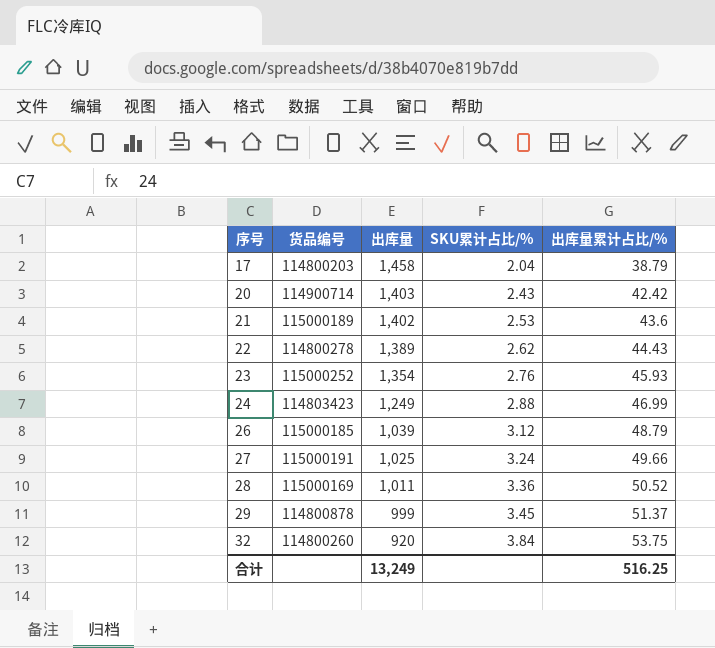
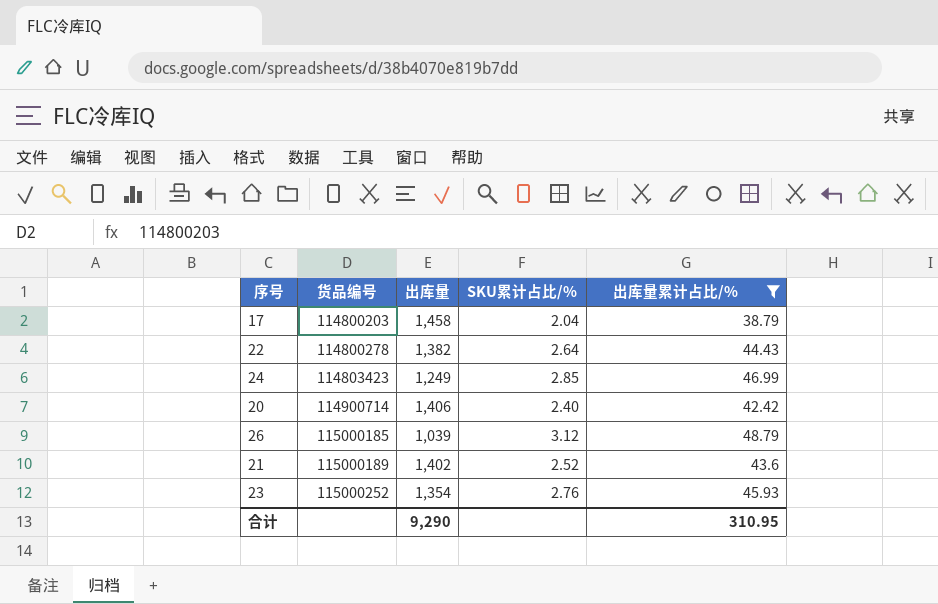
filter: none -> 出库量累计占比/% <= 48.79
row order: 序号 ascending -> 货品编号 ascending
22 | 出库量: 1,389 -> 1,382
22 | SKU累计占比/%: 2.62 -> 2.64
24 | SKU累计占比/%: 2.88 -> 2.85
20 | 出库量: 1,403 -> 1,406
20 | SKU累计占比/%: 2.43 -> 2.40
21 | SKU累计占比/%: 2.53 -> 2.52
合计 | 出库量: 13,249 -> 9,290
合计 | 出库量累计占比/%: 516.25 -> 310.95

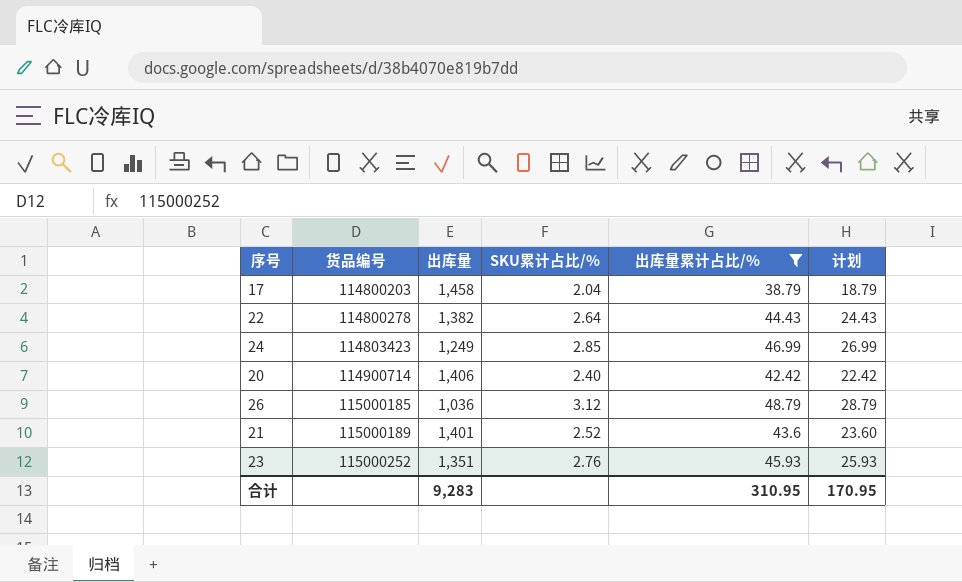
column 计划 | formula: none -> [出库量累计占比/%] - 20
26 | 出库量: 1,039 -> 1,036
21 | 出库量: 1,402 -> 1,401
23 | 出库量: 1,354 -> 1,351
合计 | 出库量: 9,290 -> 9,283

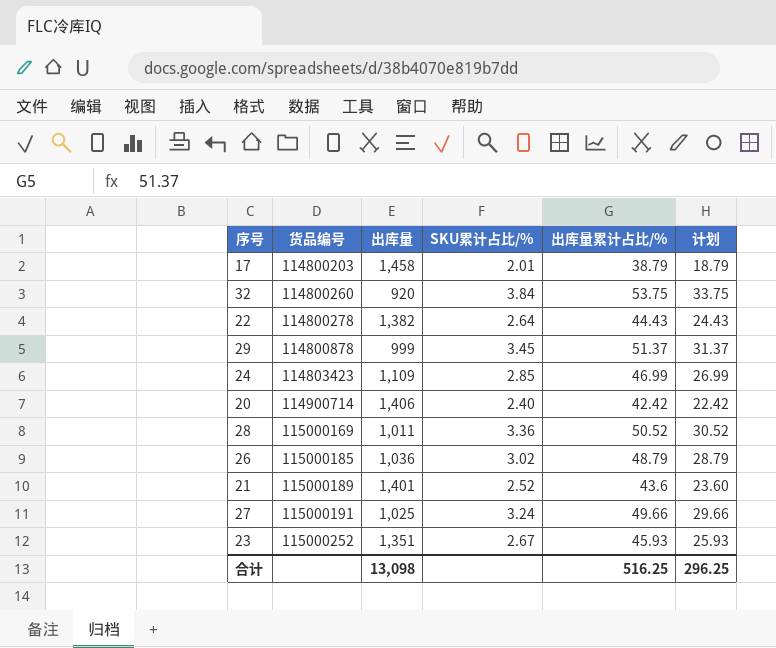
filter: 出库量累计占比/% <= 48.79 -> none
17 | SKU累计占比/%: 2.04 -> 2.01
24 | 出库量: 1,249 -> 1,109
26 | SKU累计占比/%: 3.12 -> 3.02
23 | SKU累计占比/%: 2.76 -> 2.67
合计 | 出库量: 9,283 -> 13,098
合计 | 出库量累计占比/%: 310.95 -> 516.25
合计 | 计划: 170.95 -> 296.25

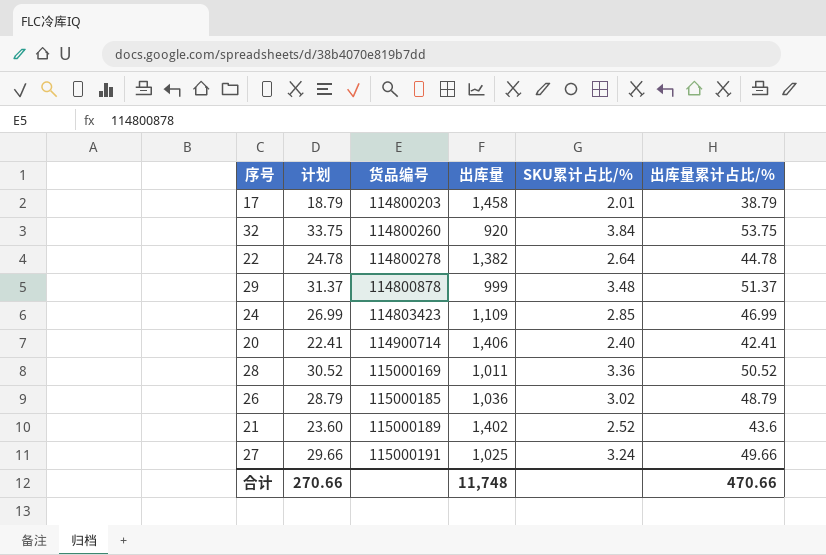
column 计划 | position: 6 -> 2
row 23: 115000252 | 1,351 | 2.67 | 45.93 | 25.93 -> none
22 | 计划: 24.43 -> 24.78
22 | 出库量累计占比/%: 44.43 -> 44.78
29 | SKU累计占比/%: 3.45 -> 3.48
20 | 计划: 22.42 -> 22.41
20 | 出库量累计占比/%: 42.42 -> 42.41
21 | 出库量: 1,401 -> 1,402
合计 | 计划: 296.25 -> 270.66
合计 | 出库量: 13,098 -> 11,748
合计 | 出库量累计占比/%: 516.25 -> 470.66

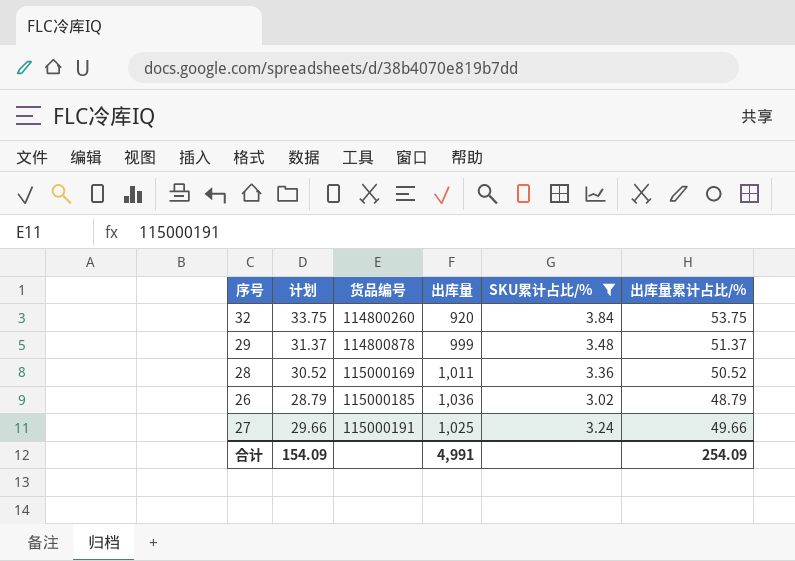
filter: none -> SKU累计占比/% >= 3.02
合计 | 计划: 270.66 -> 154.09
合计 | 出库量: 11,748 -> 4,991
合计 | 出库量累计占比/%: 470.66 -> 254.09

